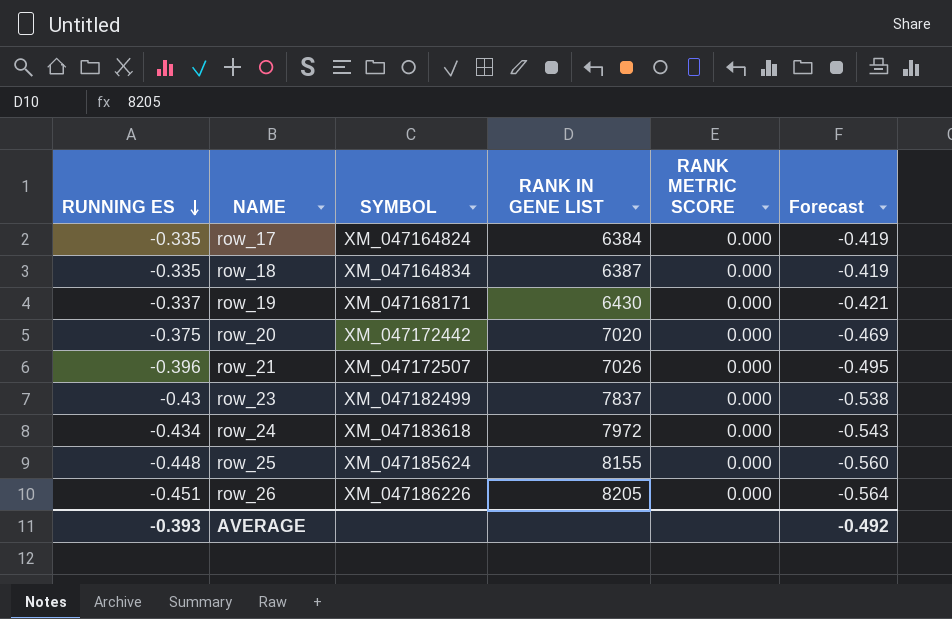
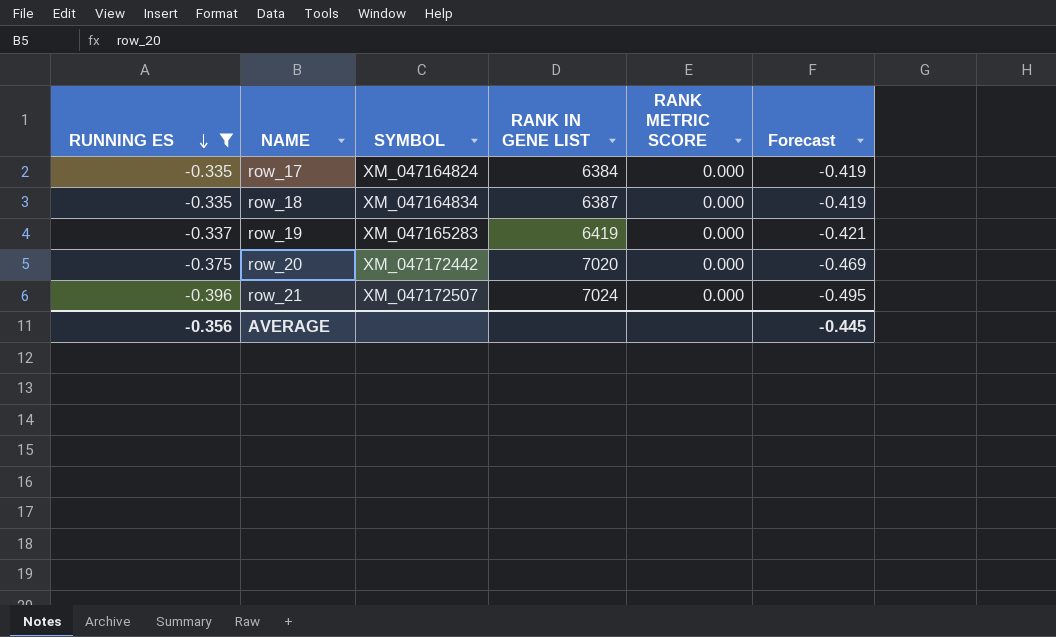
filter: none -> RUNNING ES >= -0.396
row_19 | SYMBOL: XM_047168171 -> XM_047165283
row_19 | RANK IN GENE LIST: 6430 -> 6419
row_21 | RANK IN GENE LIST: 7026 -> 7024
AVERAGE | RUNNING ES: -0.393 -> -0.356
AVERAGE | Forecast: -0.492 -> -0.445

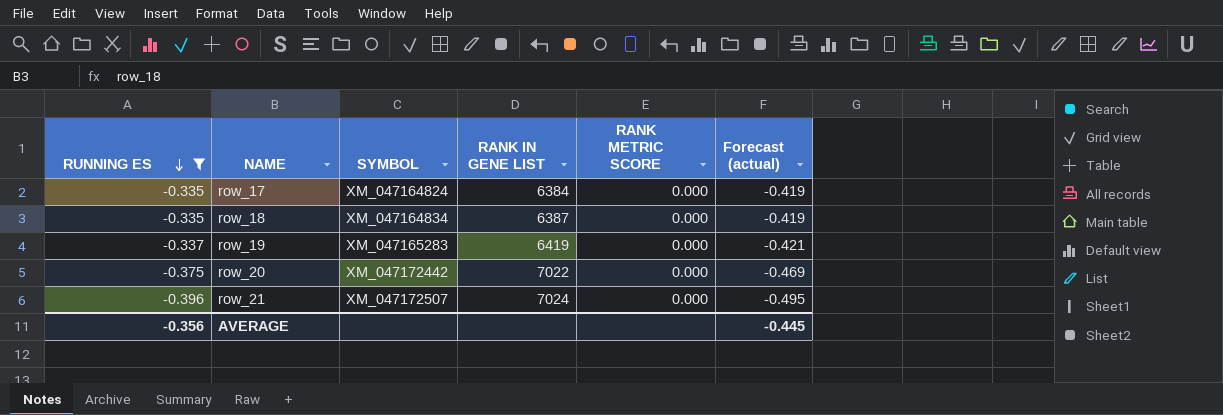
column name: Forecast -> Forecast (actual)
row_20 | RANK IN GENE LIST: 7020 -> 7022

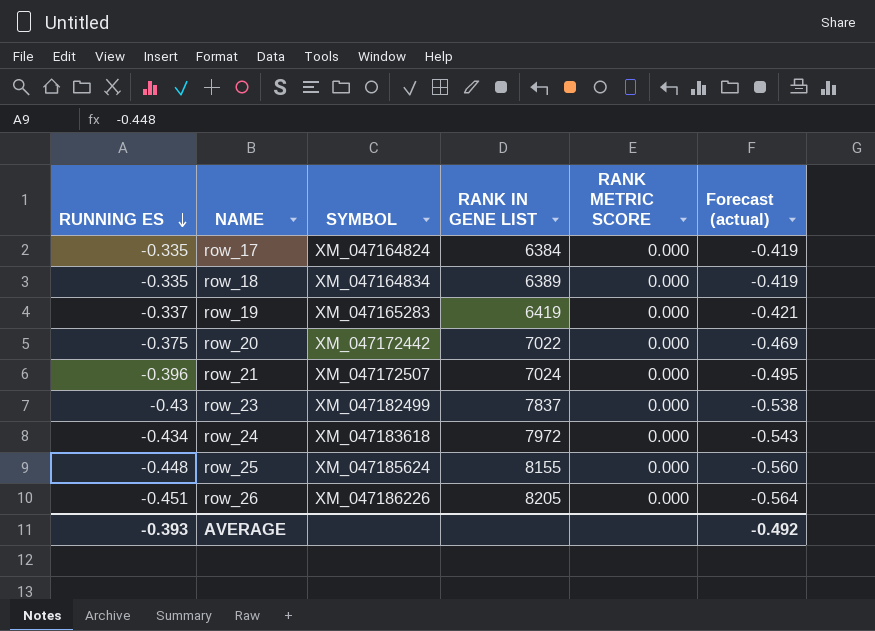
filter: RUNNING ES >= -0.396 -> none
row_18 | RANK IN GENE LIST: 6387 -> 6389
AVERAGE | RUNNING ES: -0.356 -> -0.393
AVERAGE | Forecast (actual): -0.445 -> -0.492

